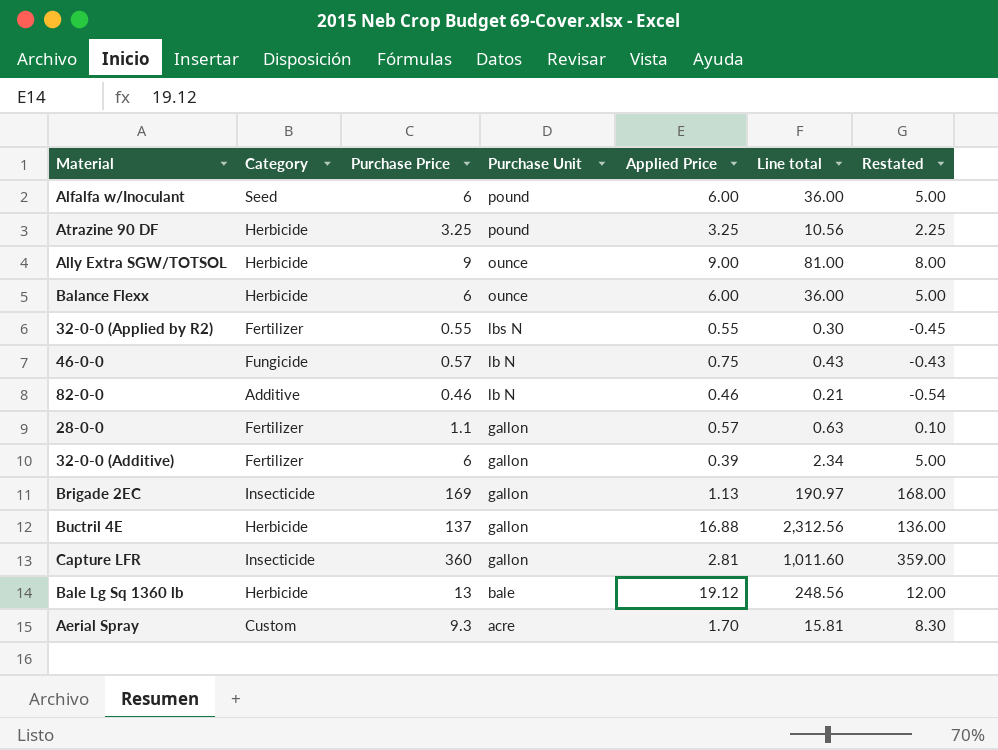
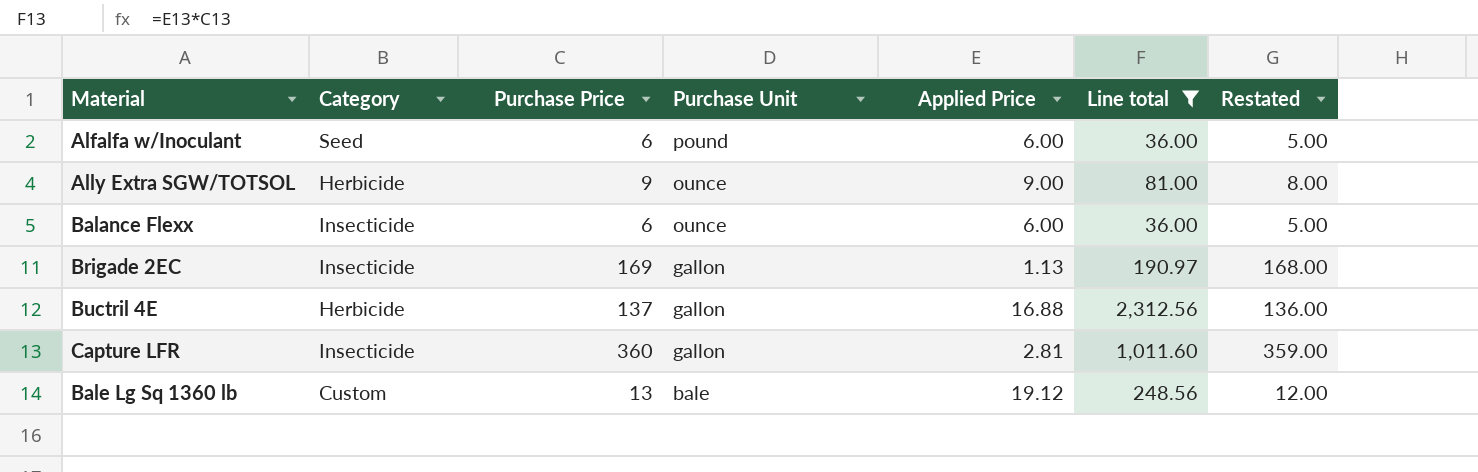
filter: none -> Line total >= 36.00
Balance Flexx | Category: Herbicide -> Insecticide
Bale Lg Sq 1360 lb | Category: Herbicide -> Custom

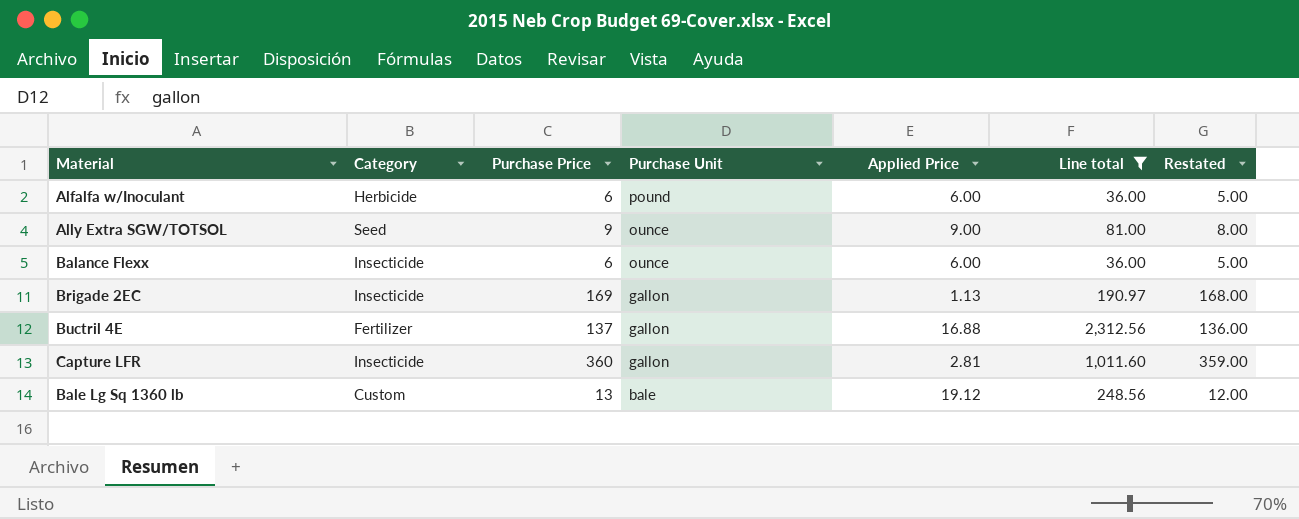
Alfalfa w/Inoculant | Category: Seed -> Herbicide
Ally Extra SGW/TOTSOL | Category: Herbicide -> Seed
Buctril 4E | Category: Herbicide -> Fertilizer

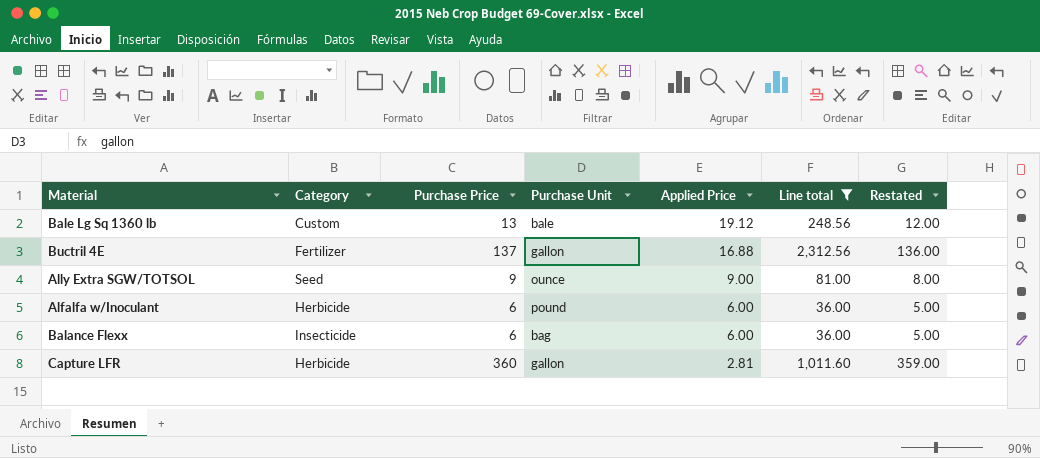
row order: Purchase Unit descending -> Applied Price descending
row Brigade 2EC: Insecticide | 169 | gallon | 1.13 | 190.97 | 168.00 -> none
Balance Flexx | Purchase Unit: ounce -> bag
Capture LFR | Category: Insecticide -> Herbicide

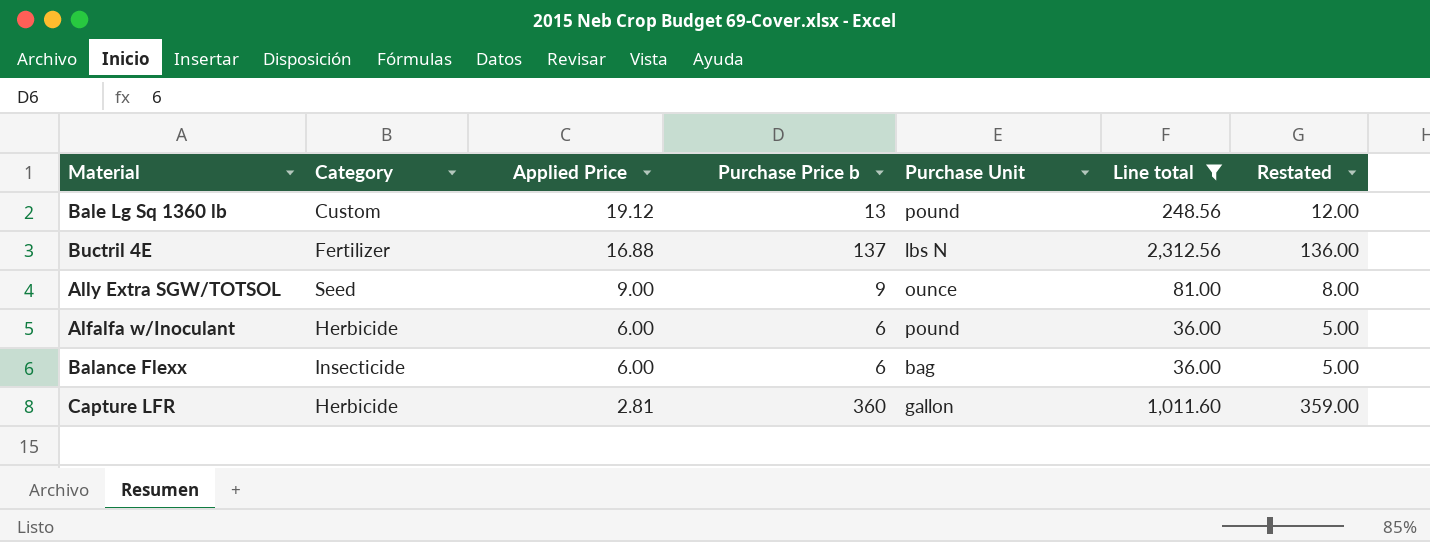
column Applied Price | position: 5 -> 3
column name: Purchase Price -> Purchase Price b
Bale Lg Sq 1360 lb | Purchase Unit: bale -> pound
Buctril 4E | Purchase Unit: gallon -> lbs N

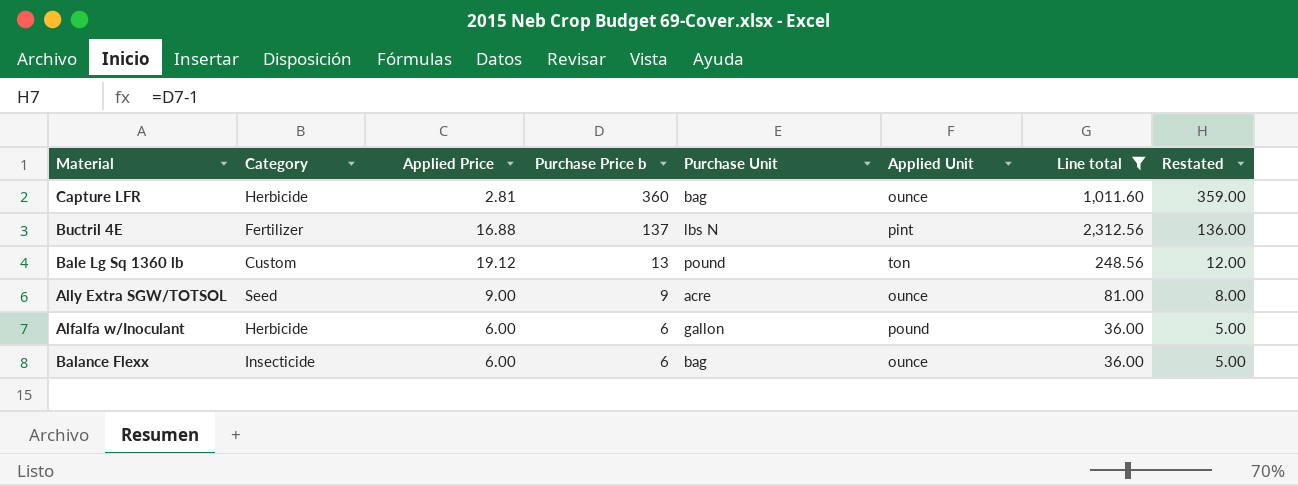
row order: Applied Price descending -> Purchase Price b descending
column Applied Unit | position: none -> 6
Capture LFR | Purchase Unit: gallon -> bag
Ally Extra SGW/TOTSOL | Purchase Unit: ounce -> acre
Alfalfa w/Inoculant | Purchase Unit: pound -> gallon

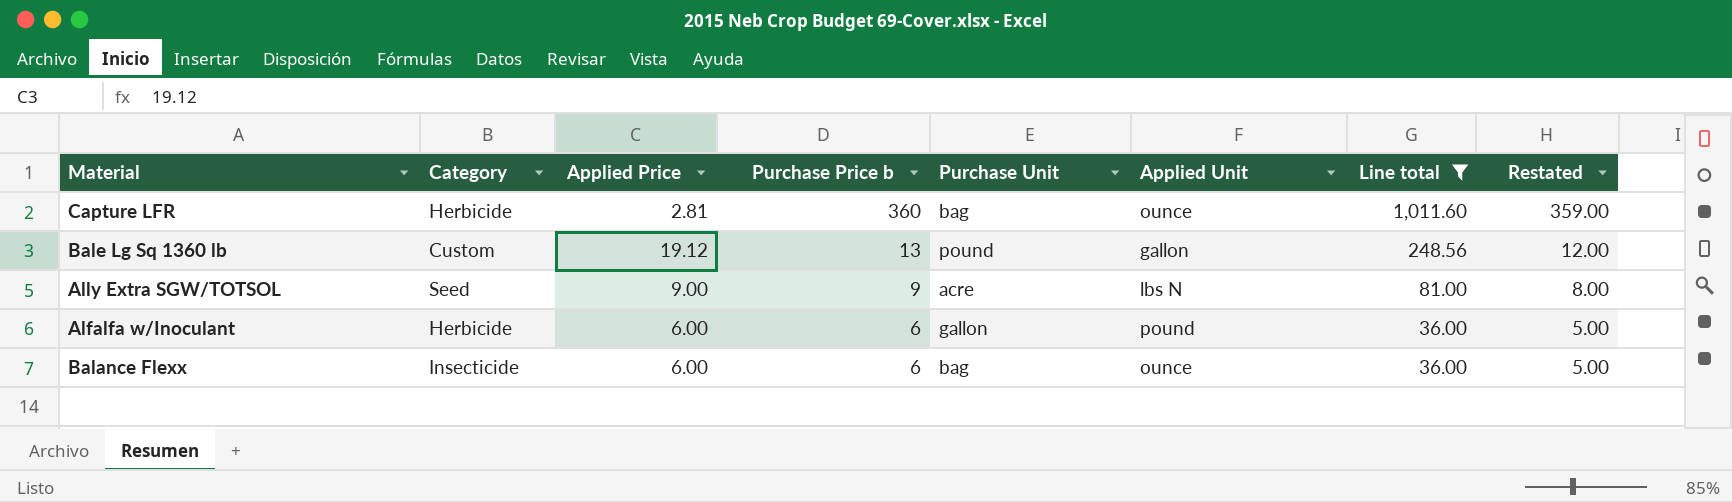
row Buctril 4E: Fertilizer | 16.88 | 137 | lbs N | pint | 2,312.56 | 136.00 -> none
Bale Lg Sq 1360 lb | Applied Unit: ton -> gallon
Ally Extra SGW/TOTSOL | Applied Unit: ounce -> lbs N

